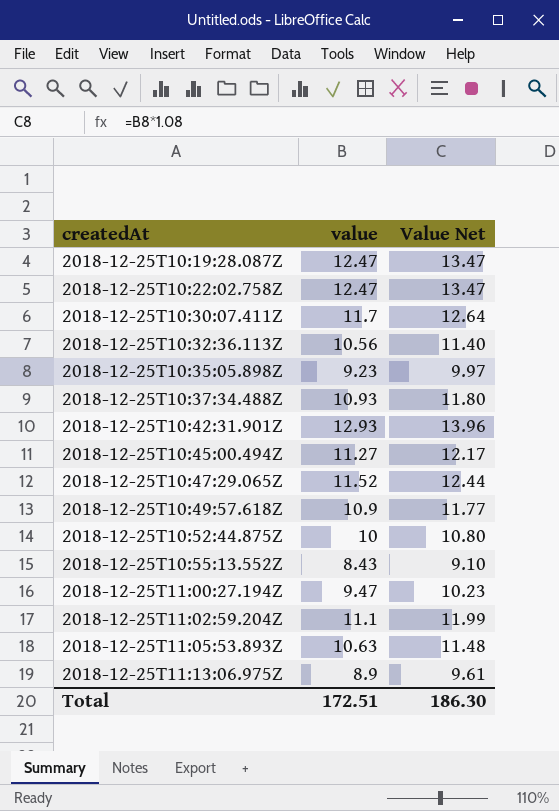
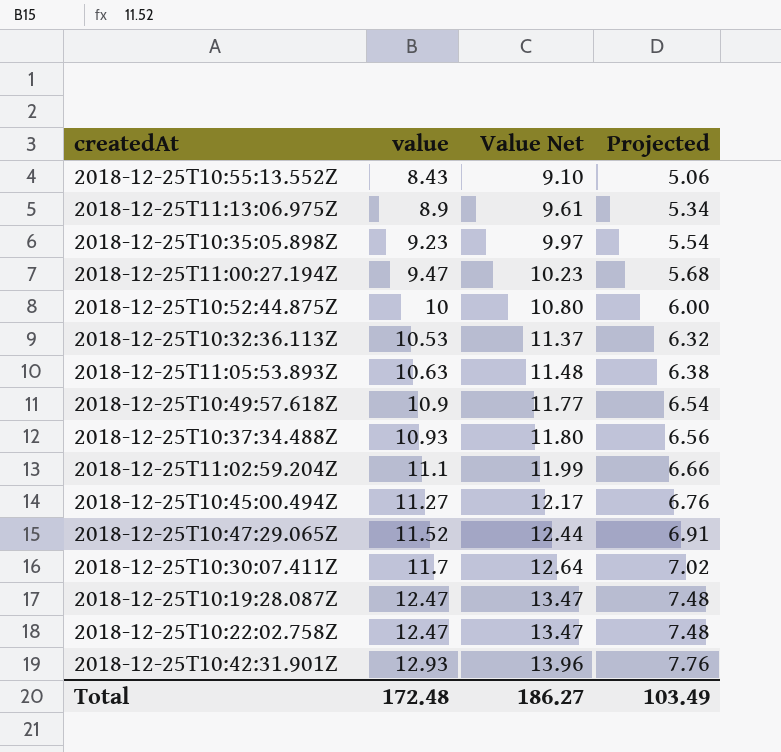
row order: createdAt ascending -> value ascending
column Projected | formula: none -> [value] * 0.6
2018-12-25T10:32:36.113Z | value: 10.56 -> 10.53
2018-12-25T10:32:36.113Z | Value Net: 11.40 -> 11.37
Total | value: 172.51 -> 172.48
Total | Value Net: 186.30 -> 186.27

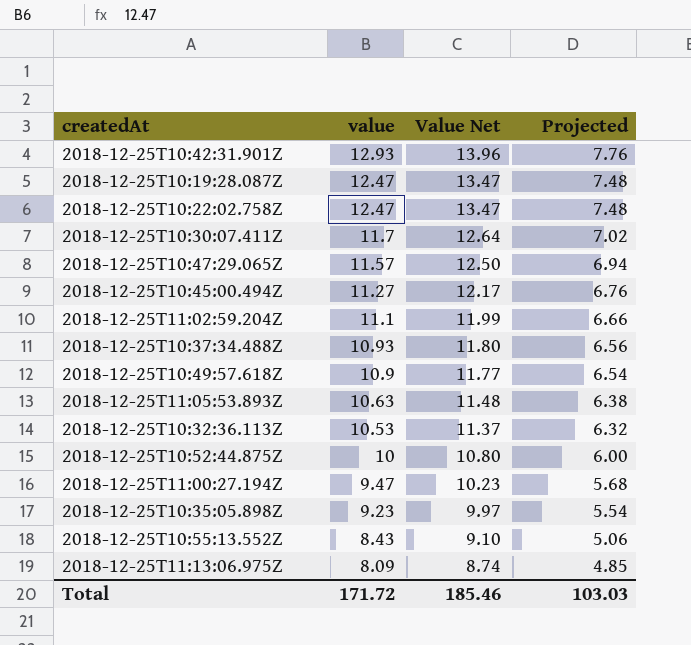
row order: value ascending -> value descending
2018-12-25T10:47:29.065Z | value: 11.52 -> 11.57
2018-12-25T10:47:29.065Z | Value Net: 12.44 -> 12.50
2018-12-25T10:47:29.065Z | Projected: 6.91 -> 6.94
2018-12-25T11:13:06.975Z | value: 8.9 -> 8.09
2018-12-25T11:13:06.975Z | Value Net: 9.61 -> 8.74
2018-12-25T11:13:06.975Z | Projected: 5.34 -> 4.85
Total | value: 172.48 -> 171.72
Total | Value Net: 186.27 -> 185.46
Total | Projected: 103.49 -> 103.03

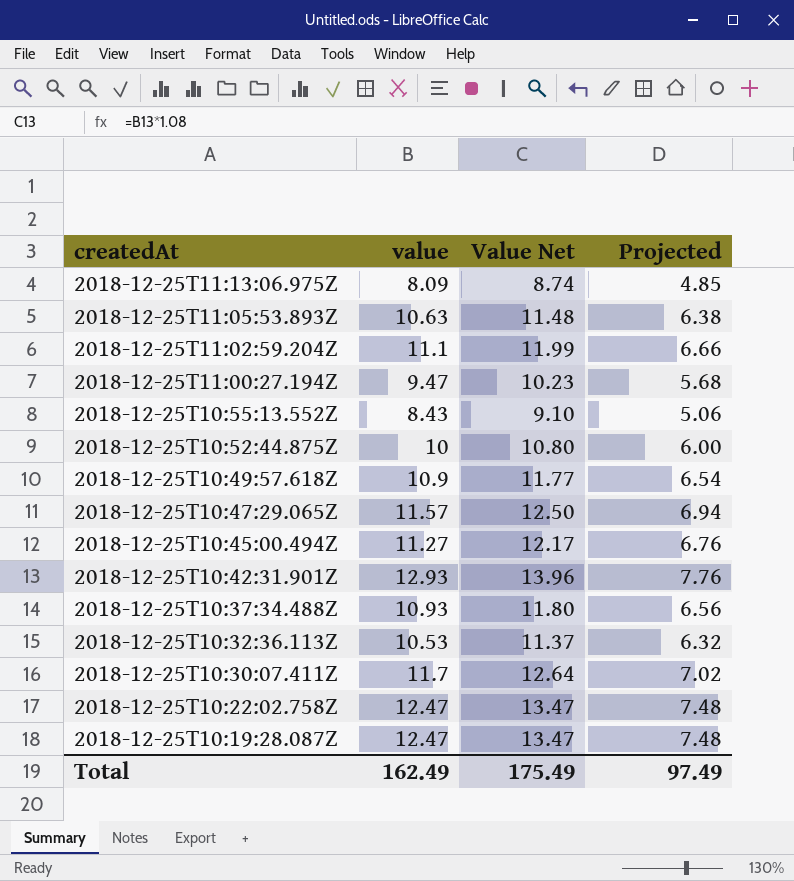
row order: value descending -> createdAt descending
row 2018-12-25T10:35:05.898Z: 9.23 | 9.97 | 5.54 -> none
Total | value: 171.72 -> 162.49
Total | Value Net: 185.46 -> 175.49
Total | Projected: 103.03 -> 97.49

